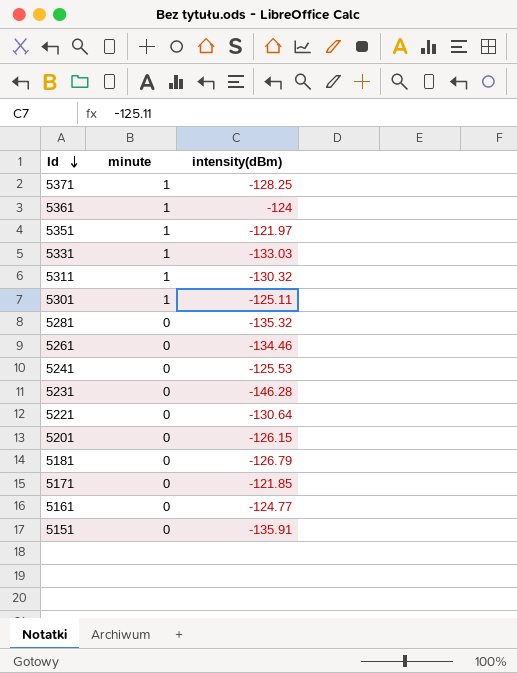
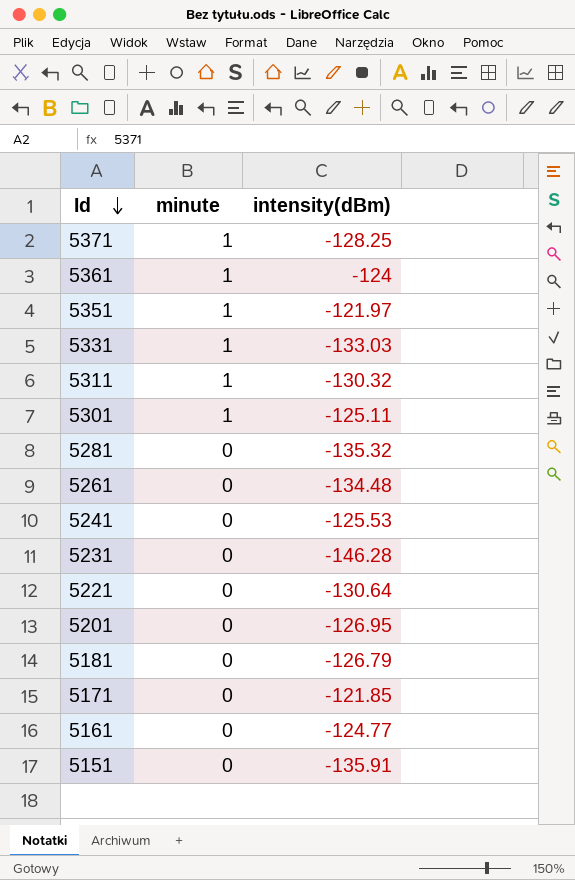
5261 | intensity(dBm): -134.46 -> -134.48
5201 | intensity(dBm): -126.15 -> -126.95

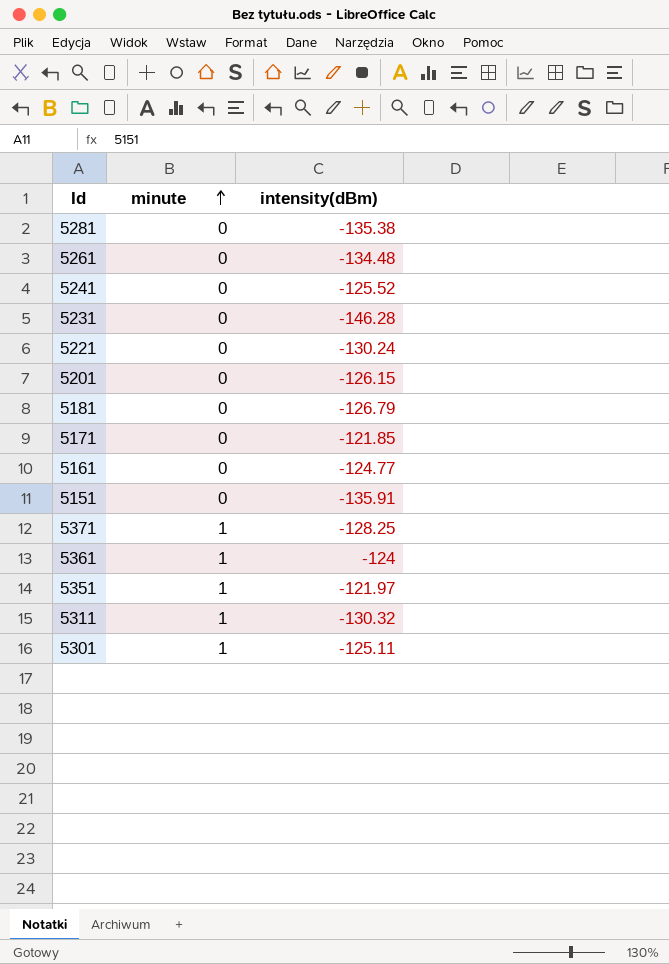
row order: Id descending -> minute ascending
row 5331: 1 | -133.03 -> none
5281 | intensity(dBm): -135.32 -> -135.38
5241 | intensity(dBm): -125.53 -> -125.52
5221 | intensity(dBm): -130.64 -> -130.24
5201 | intensity(dBm): -126.95 -> -126.15

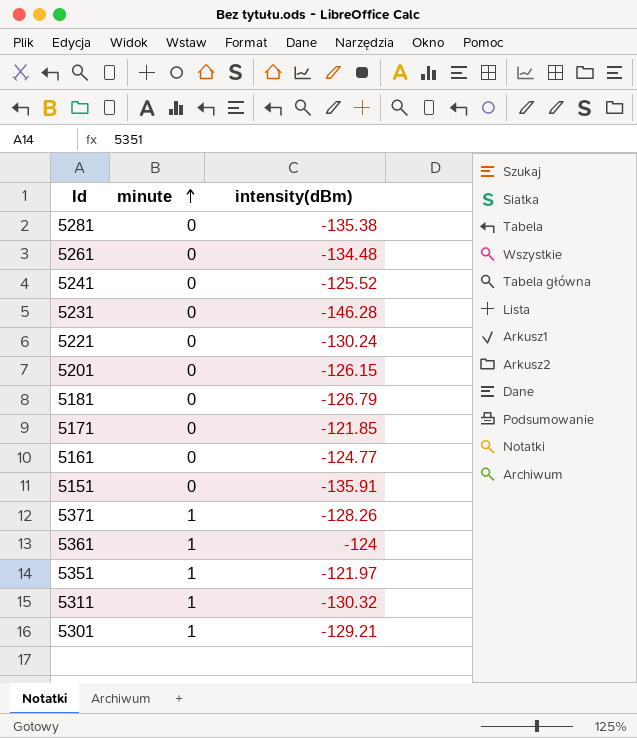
5371 | intensity(dBm): -128.25 -> -128.26
5301 | intensity(dBm): -125.11 -> -129.21

